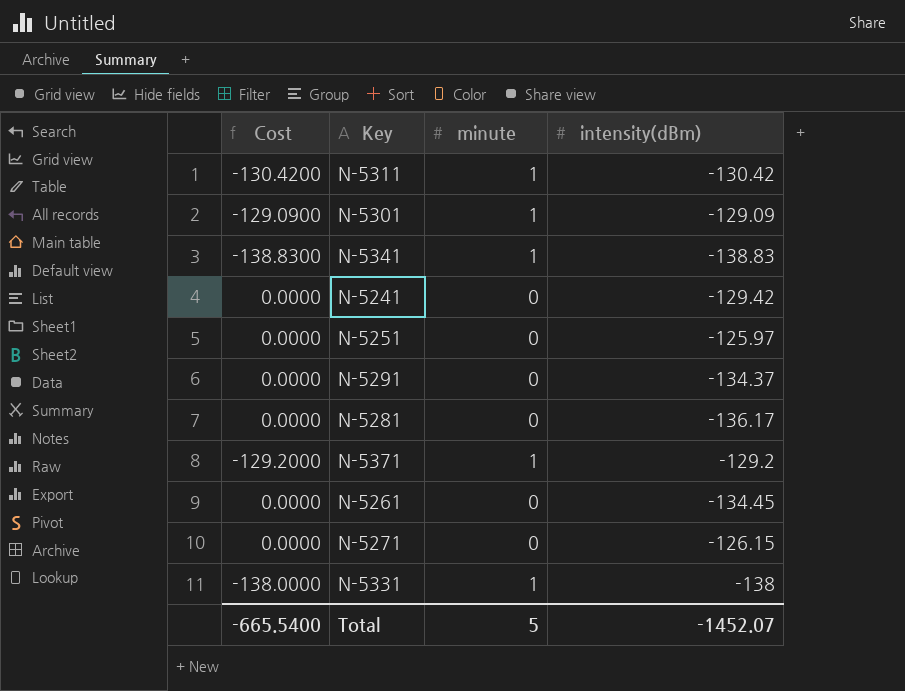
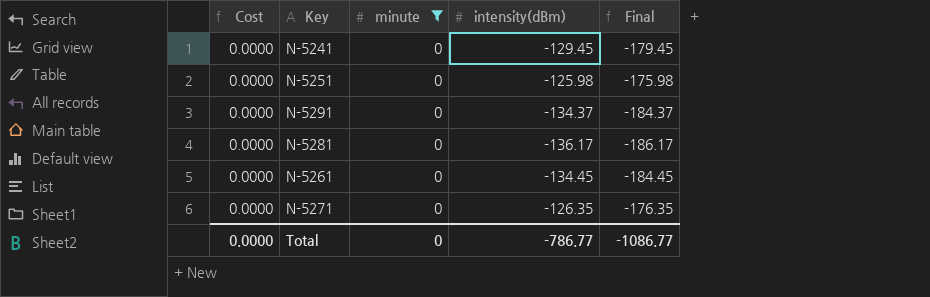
filter: none -> minute = 0
column Final | formula: none -> [intensity(dBm)] - 50
N-5241 | intensity(dBm): -129.42 -> -129.45
N-5251 | intensity(dBm): -125.97 -> -125.98
N-5271 | intensity(dBm): -126.15 -> -126.35
Total | Cost: -665.5400 -> 0.0000
Total | minute: 5 -> 0
Total | intensity(dBm): -1452.07 -> -786.77

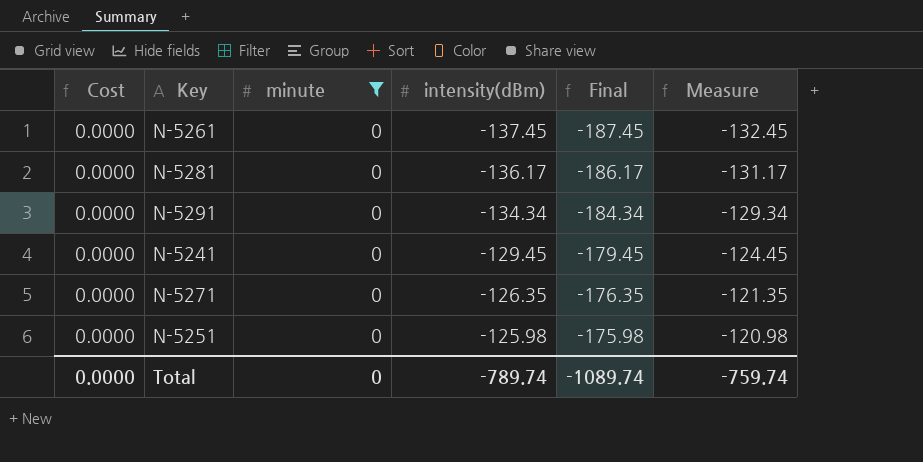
row order: none -> intensity(dBm) ascending
column Measure | formula: none -> [intensity(dBm)] + 5
N-5261 | intensity(dBm): -134.45 -> -137.45
N-5261 | Final: -184.45 -> -187.45
N-5291 | intensity(dBm): -134.37 -> -134.34
N-5291 | Final: -184.37 -> -184.34
Total | intensity(dBm): -786.77 -> -789.74
Total | Final: -1086.77 -> -1089.74

